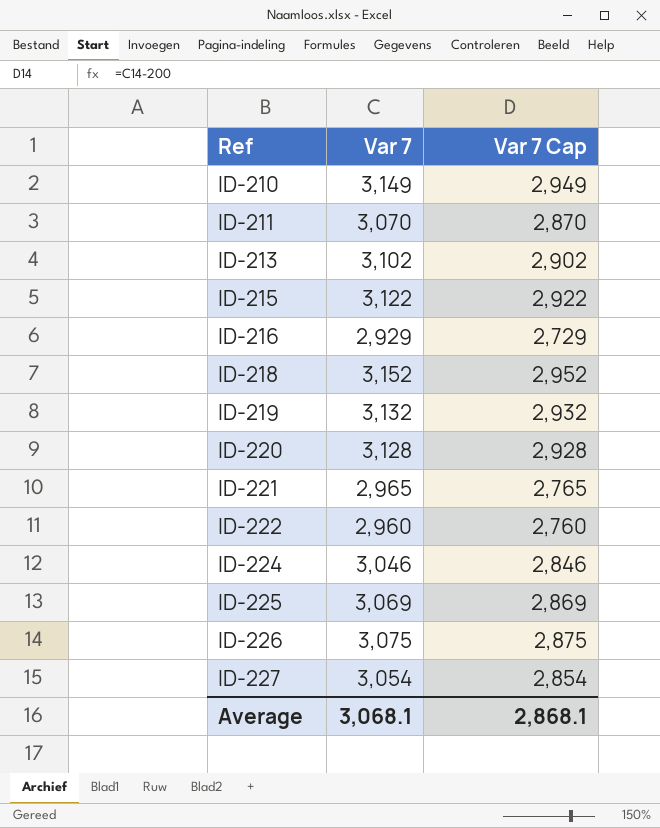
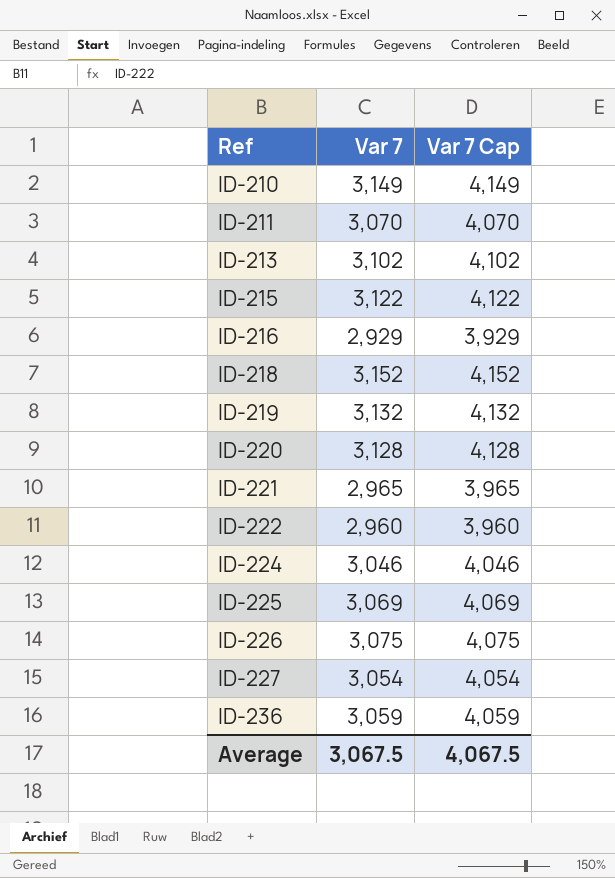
column Var 7 Cap | formula: [Var 7] - 200 -> [Var 7] + 1000
row ID-236: none -> 3,059 | 4,059
Average | Var 7: 3,068.1 -> 3,067.5
Average | Var 7 Cap: 2,868.1 -> 4,067.5

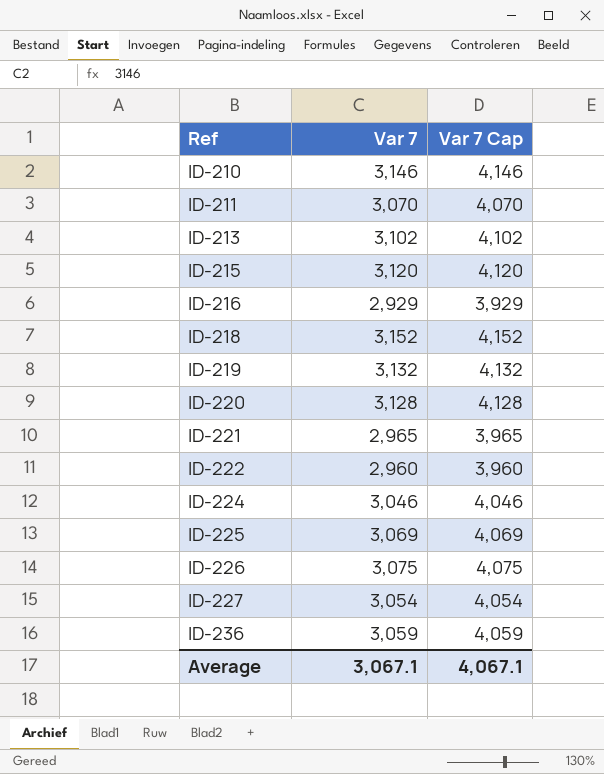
ID-210 | Var 7: 3,149 -> 3,146
ID-210 | Var 7 Cap: 4,149 -> 4,146
ID-215 | Var 7: 3,122 -> 3,120
ID-215 | Var 7 Cap: 4,122 -> 4,120
Average | Var 7: 3,067.5 -> 3,067.1
Average | Var 7 Cap: 4,067.5 -> 4,067.1

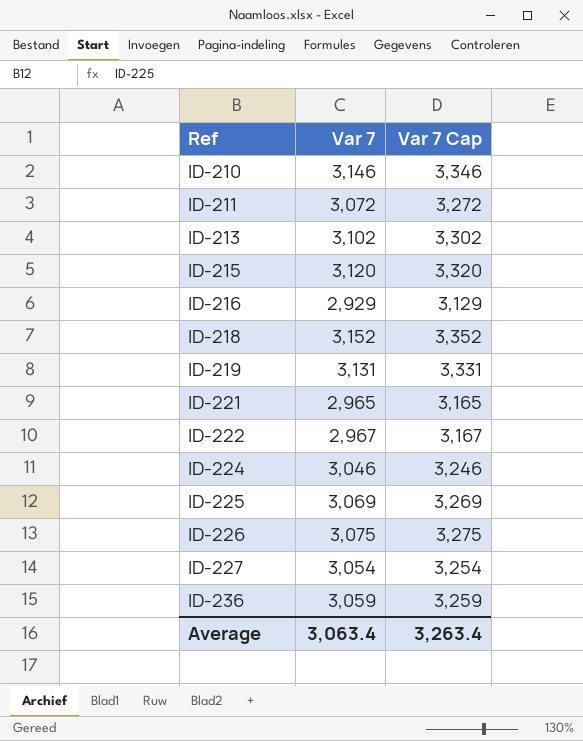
column Var 7 Cap | formula: [Var 7] + 1000 -> [Var 7] + 200
row ID-220: 3,128 | 4,128 -> none
ID-211 | Var 7: 3,070 -> 3,072
ID-219 | Var 7: 3,132 -> 3,131
ID-222 | Var 7: 2,960 -> 2,967
Average | Var 7: 3,067.1 -> 3,063.4
Average | Var 7 Cap: 4,067.1 -> 3,263.4

